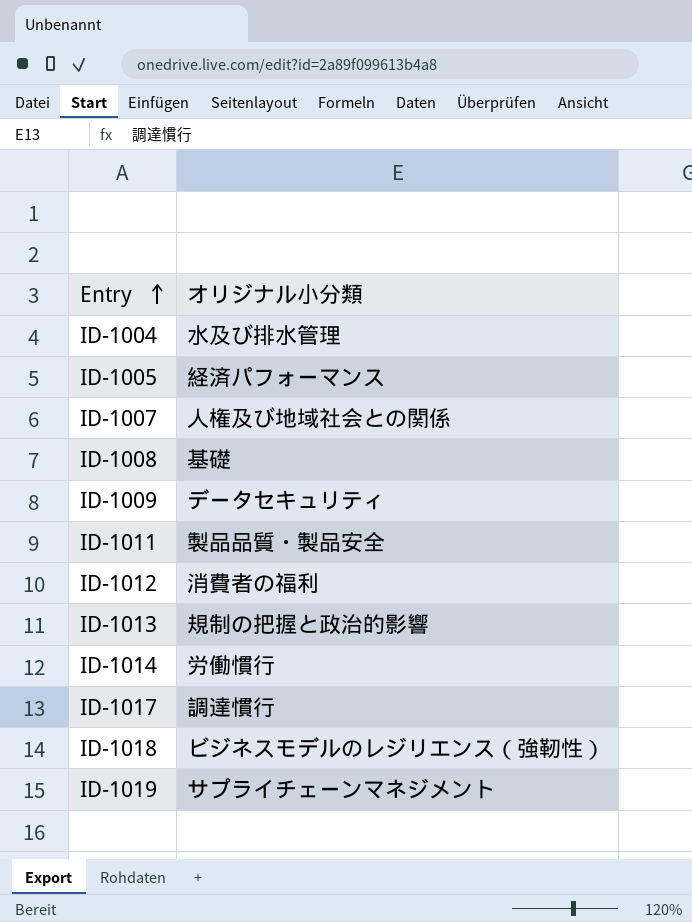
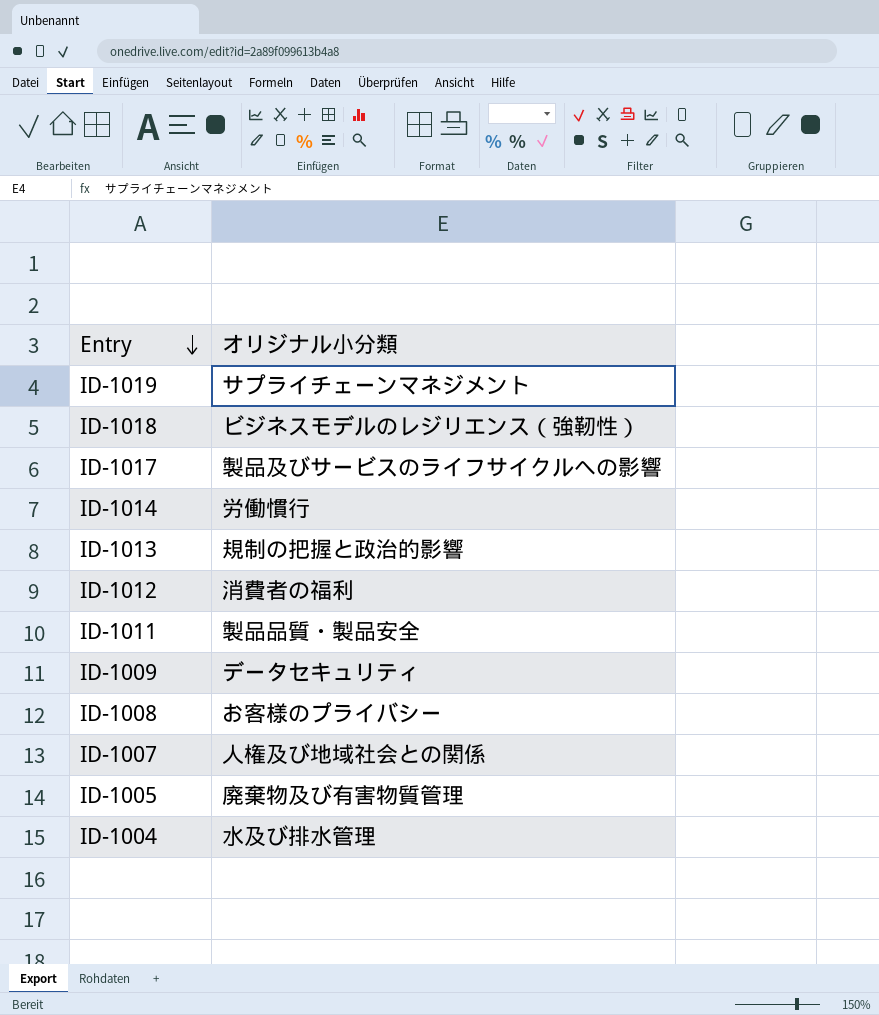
row order: Entry ascending -> Entry descending
ID-1017 | オリジナル小分類: 調達慣行 -> 製品及びサービスのライフサイクルへの影響
ID-1008 | オリジナル小分類: 基礎 -> お客様のプライバシー
ID-1005 | オリジナル小分類: 経済パフォーマンス -> 廃棄物及び有害物質管理

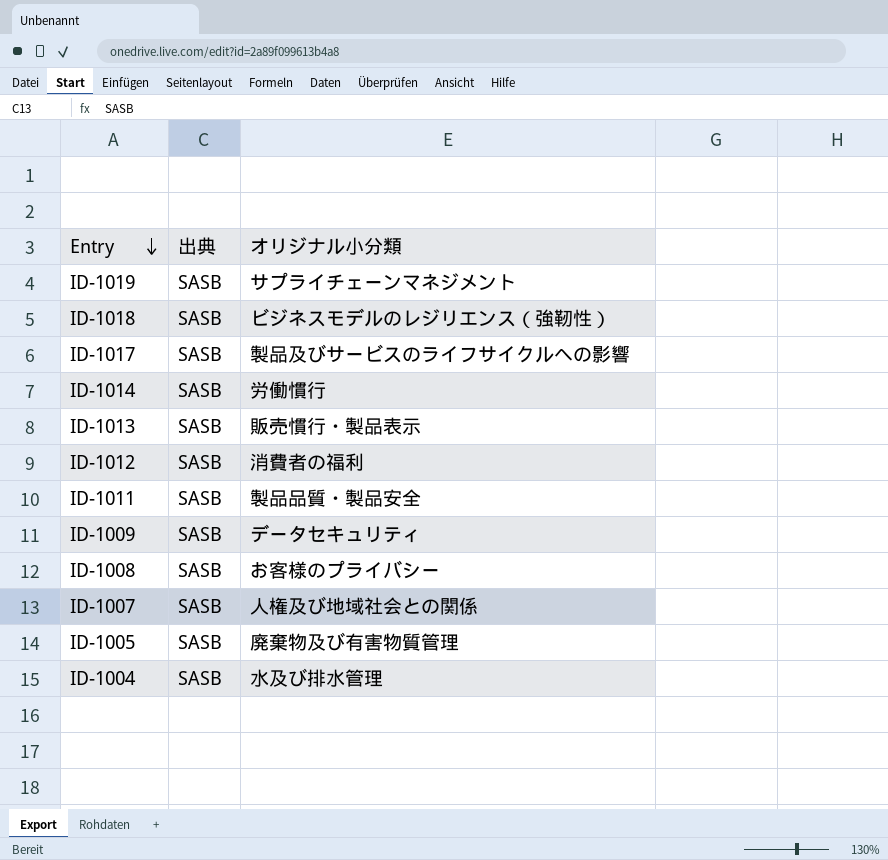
column 出典 | position: none -> 2
ID-1013 | オリジナル小分類: 規制の把握と政治的影響 -> 販売慣行・製品表示

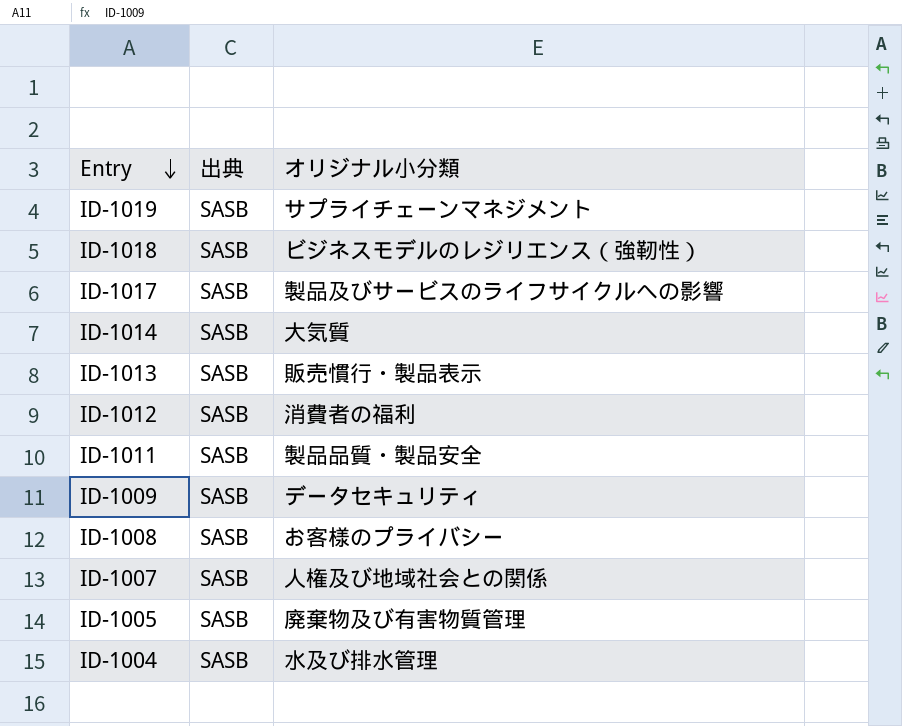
ID-1014 | オリジナル小分類: 労働慣行 -> 大気質

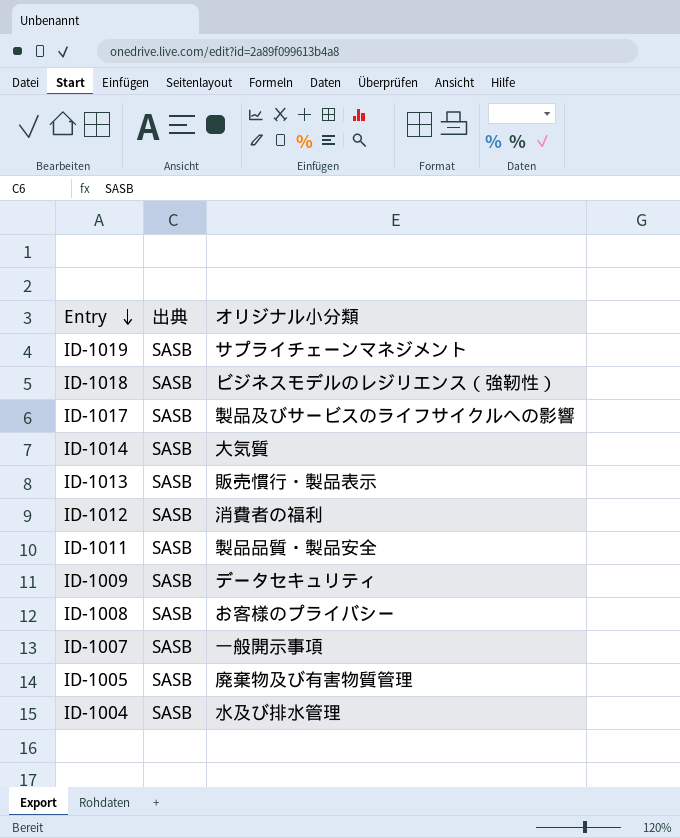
ID-1007 | オリジナル小分類: 人権及び地域社会との関係 -> 一般開示事項

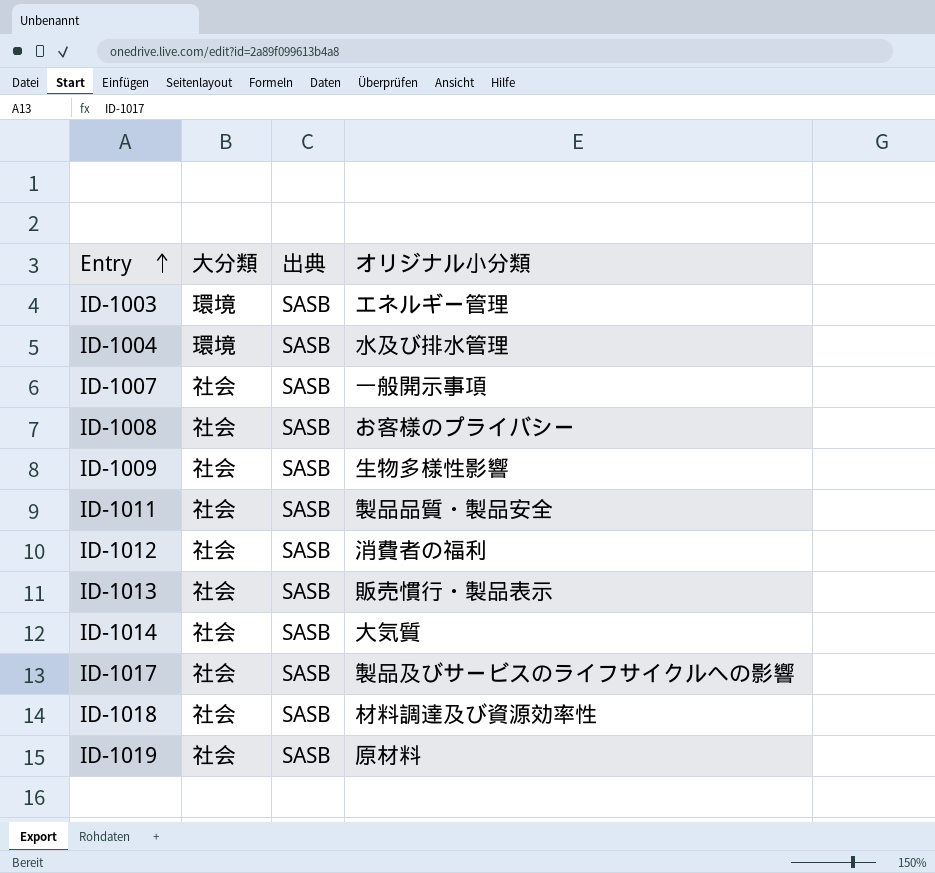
row order: Entry descending -> Entry ascending
column 大分類 | position: none -> 2
row ID-1005: SASB | 廃棄物及び有害物質管理 -> none
row ID-1003: none -> 環境 | SASB | エネルギー管理
ID-1009 | オリジナル小分類: データセキュリティ -> 生物多様性影響
ID-1018 | オリジナル小分類: ビジネスモデルのレジリエンス（強靭性） -> 材料調達及び資源効率性
ID-1019 | オリジナル小分類: サプライチェーンマネジメント -> 原材料

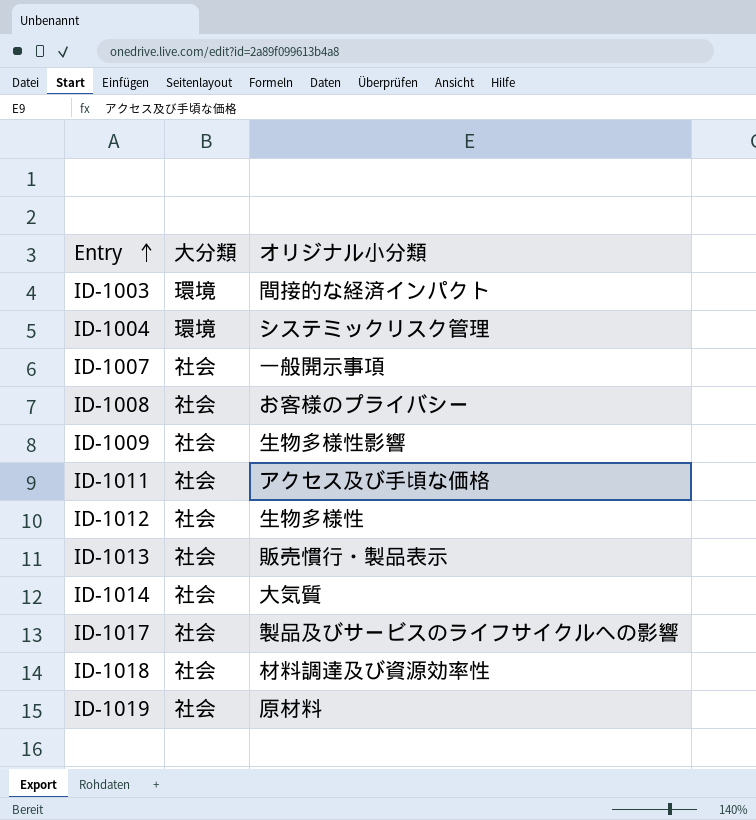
column 出典 | position: 3 -> none
ID-1003 | オリジナル小分類: エネルギー管理 -> 間接的な経済インパクト
ID-1004 | オリジナル小分類: 水及び排水管理 -> システミックリスク管理
ID-1011 | オリジナル小分類: 製品品質・製品安全 -> アクセス及び手頃な価格
ID-1012 | オリジナル小分類: 消費者の福利 -> 生物多様性

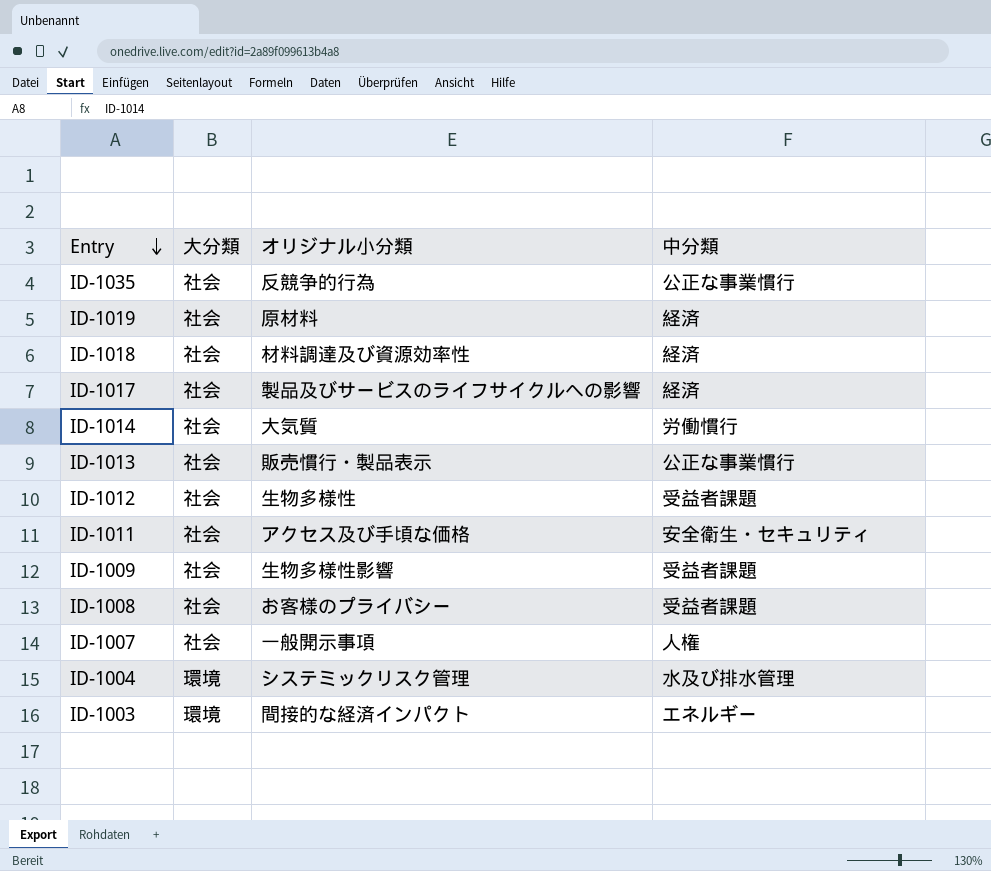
row order: Entry ascending -> Entry descending
column 中分類 | position: none -> 4
row ID-1035: none -> 社会 | 反競争的行為 | 公正な事業慣行

